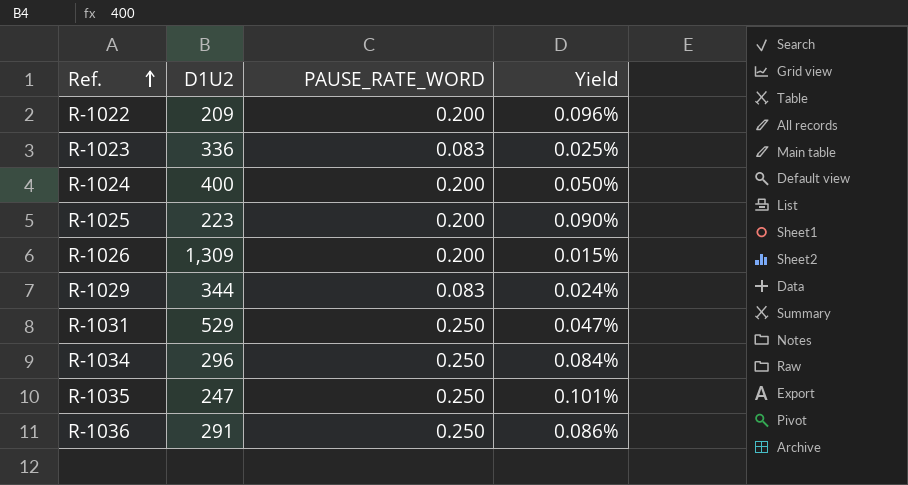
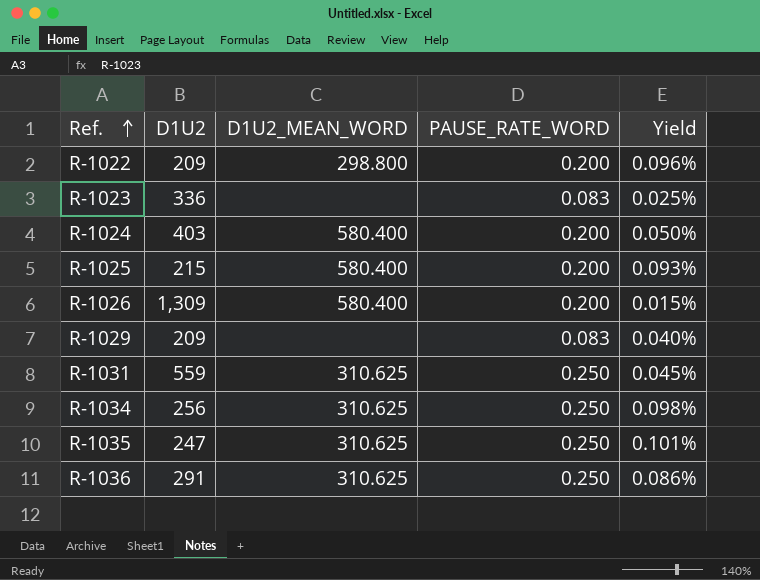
column D1U2_MEAN_WORD | position: none -> 3
R-1024 | D1U2: 400 -> 403
R-1025 | D1U2: 223 -> 215
R-1025 | Yield: 0.090% -> 0.093%
R-1029 | D1U2: 344 -> 209
R-1029 | Yield: 0.024% -> 0.040%
R-1031 | D1U2: 529 -> 559
R-1031 | Yield: 0.047% -> 0.045%
R-1034 | D1U2: 296 -> 256
R-1034 | Yield: 0.084% -> 0.098%

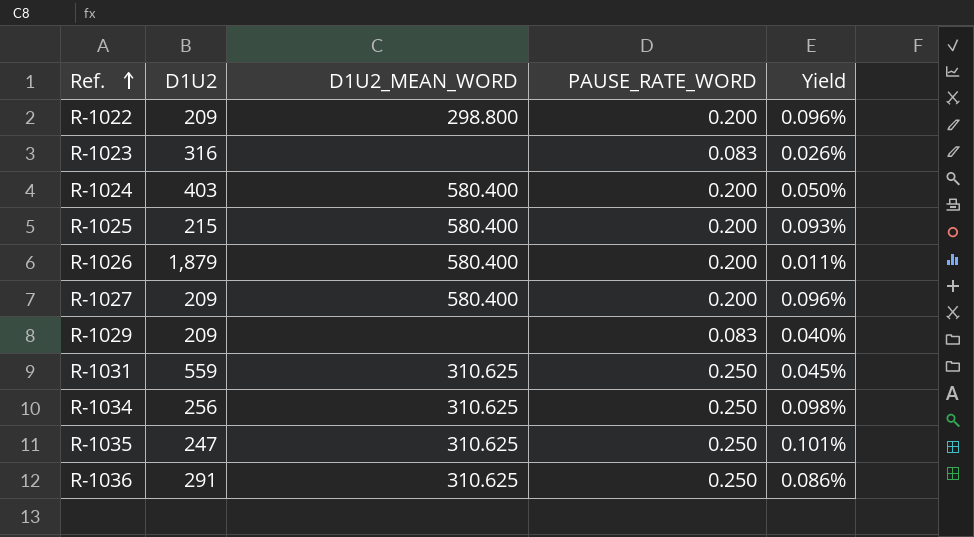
R-1023 | D1U2: 336 -> 316
R-1023 | Yield: 0.025% -> 0.026%
R-1026 | D1U2: 1,309 -> 1,879
R-1026 | Yield: 0.015% -> 0.011%
row R-1027: none -> 209 | 580.400 | 0.200 | 0.096%

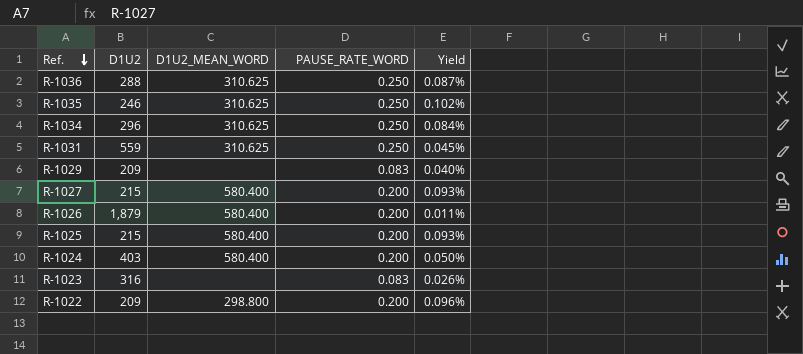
row order: Ref. ascending -> Ref. descending
R-1036 | D1U2: 291 -> 288
R-1036 | Yield: 0.086% -> 0.087%
R-1035 | D1U2: 247 -> 246
R-1035 | Yield: 0.101% -> 0.102%
R-1034 | D1U2: 256 -> 296
R-1034 | Yield: 0.098% -> 0.084%
R-1027 | D1U2: 209 -> 215
R-1027 | Yield: 0.096% -> 0.093%

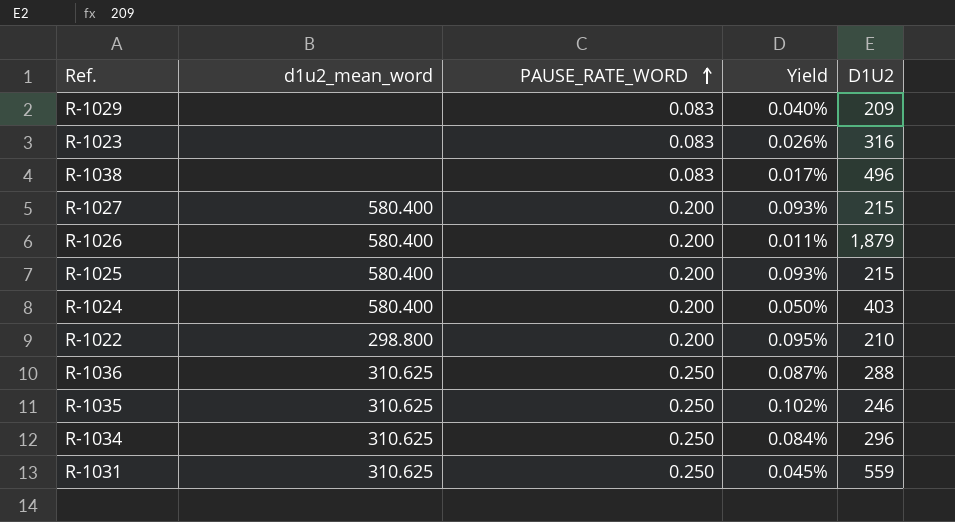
row order: Ref. descending -> PAUSE_RATE_WORD ascending
column name: D1U2_MEAN_WORD -> d1u2_mean_word
column D1U2 | position: 2 -> 5
row R-1038: none -> none | 0.083 | 0.017% | 496
R-1022 | Yield: 0.096% -> 0.095%
R-1022 | D1U2: 209 -> 210

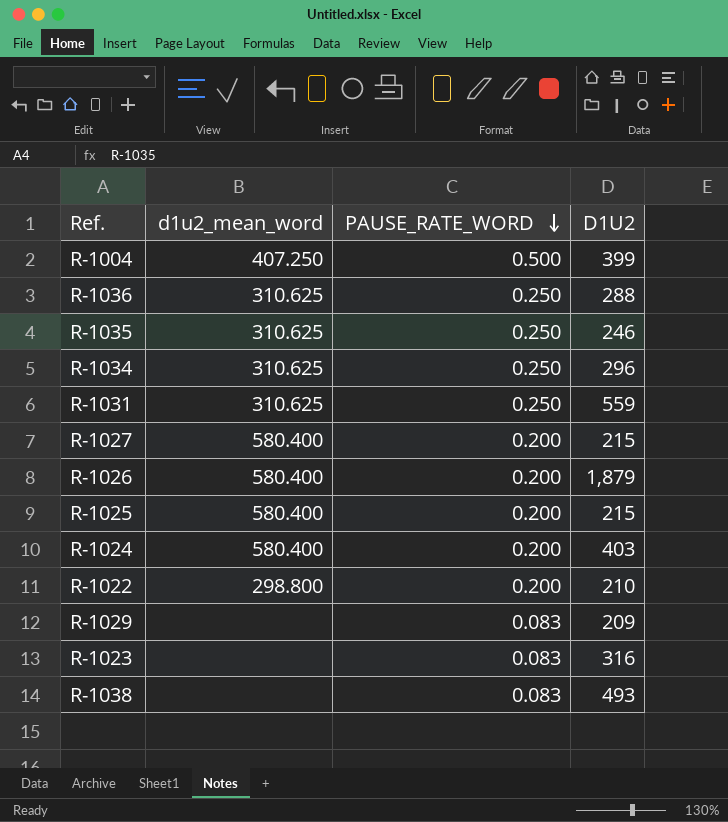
row order: PAUSE_RATE_WORD ascending -> PAUSE_RATE_WORD descending
column Yield | formula: [PAUSE_RATE_WORD] / [D1U2] -> none
row R-1004: none -> 407.250 | 0.500 | 399
R-1038 | D1U2: 496 -> 493

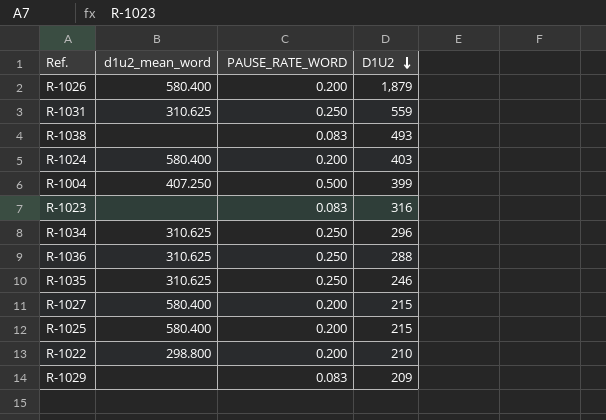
row order: PAUSE_RATE_WORD descending -> D1U2 descending

